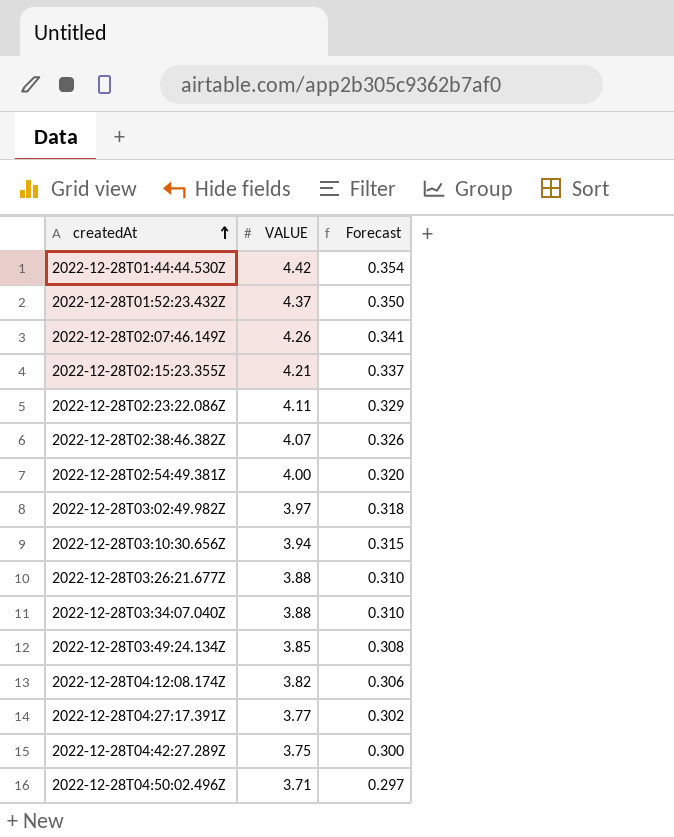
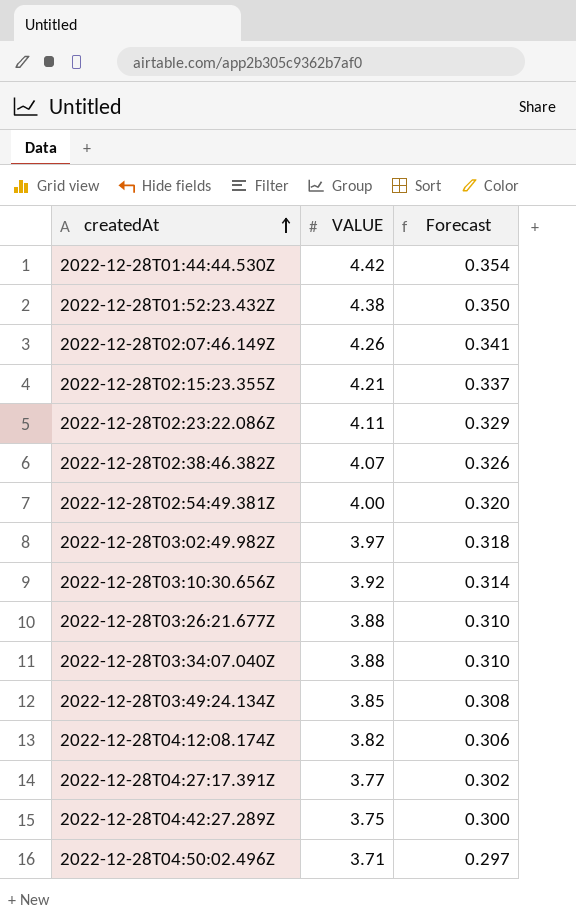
2022-12-28T01:52:23.432Z | VALUE: 4.37 -> 4.38
2022-12-28T03:10:30.656Z | VALUE: 3.94 -> 3.92
2022-12-28T03:10:30.656Z | Forecast: 0.315 -> 0.314

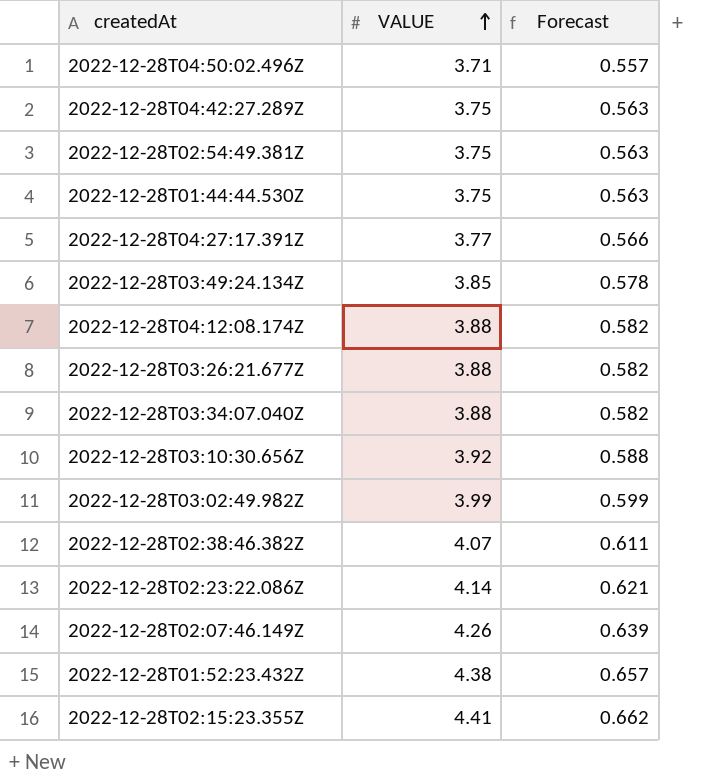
row order: createdAt ascending -> VALUE ascending
column Forecast | formula: [VALUE] * 0.08 -> [VALUE] * 0.15
2022-12-28T02:54:49.381Z | VALUE: 4.00 -> 3.75
2022-12-28T01:44:44.530Z | VALUE: 4.42 -> 3.75
2022-12-28T04:12:08.174Z | VALUE: 3.82 -> 3.88
2022-12-28T03:02:49.982Z | VALUE: 3.97 -> 3.99
2022-12-28T02:23:22.086Z | VALUE: 4.11 -> 4.14
2022-12-28T02:15:23.355Z | VALUE: 4.21 -> 4.41

